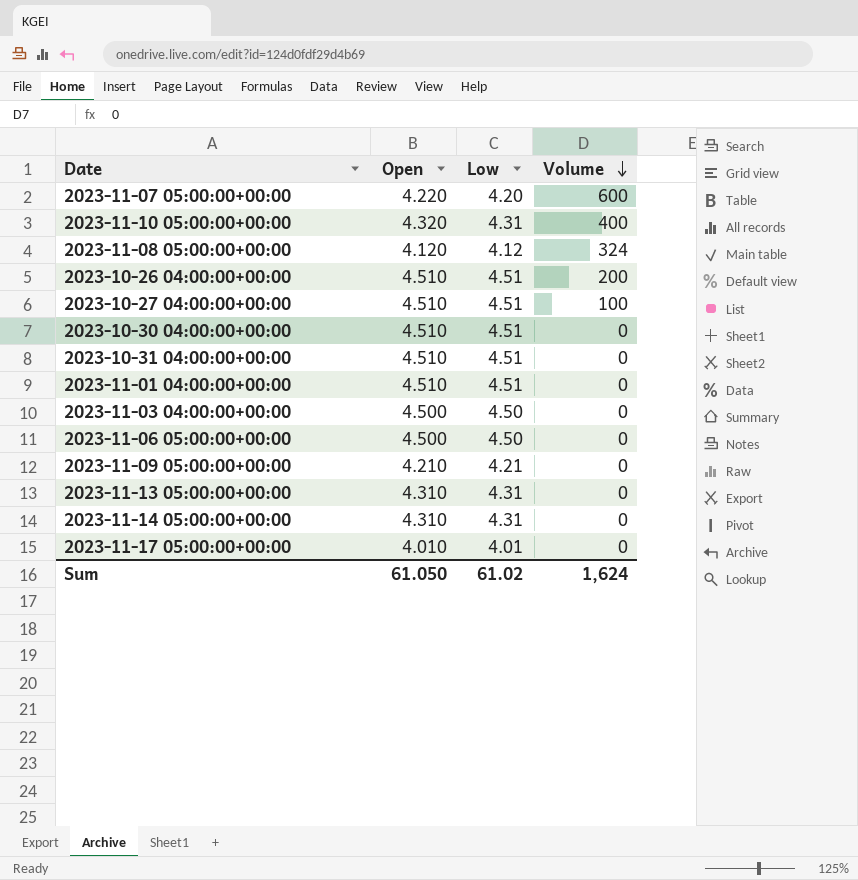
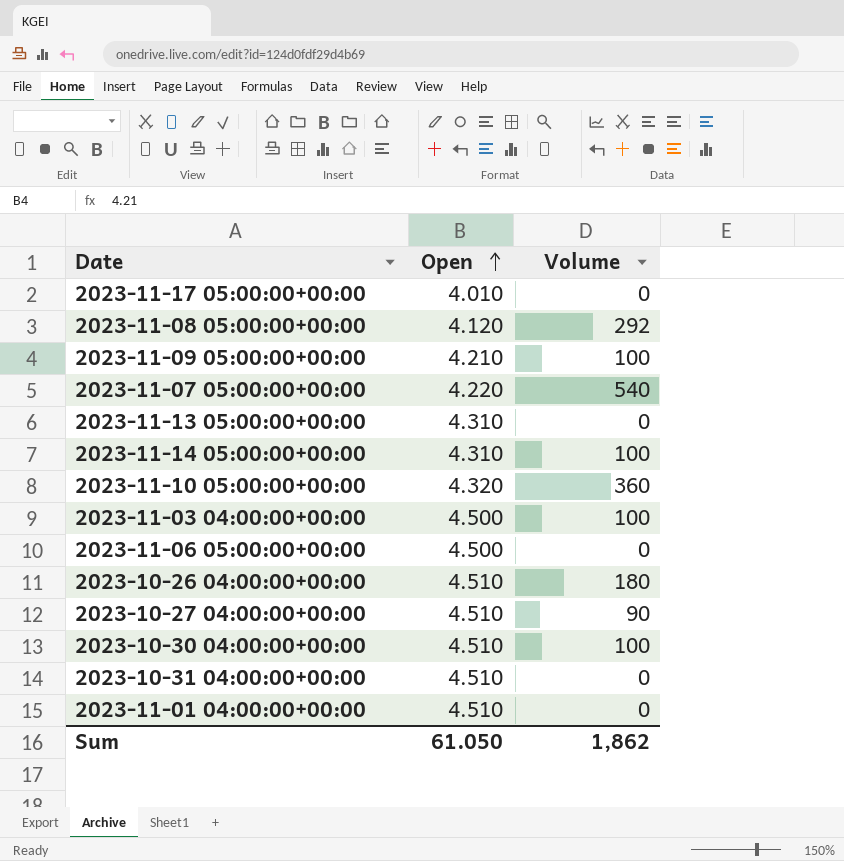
row order: Volume descending -> Open ascending
column Low | position: 3 -> none
2023-11-08 05:00:00+00:00 | Volume: 324 -> 292
2023-11-09 05:00:00+00:00 | Volume: 0 -> 100
2023-11-07 05:00:00+00:00 | Volume: 600 -> 540
2023-11-14 05:00:00+00:00 | Volume: 0 -> 100
2023-11-10 05:00:00+00:00 | Volume: 400 -> 360
2023-11-03 04:00:00+00:00 | Volume: 0 -> 100
2023-10-26 04:00:00+00:00 | Volume: 200 -> 180
2023-10-27 04:00:00+00:00 | Volume: 100 -> 90
2023-10-30 04:00:00+00:00 | Volume: 0 -> 100
Sum | Volume: 1,624 -> 1,862

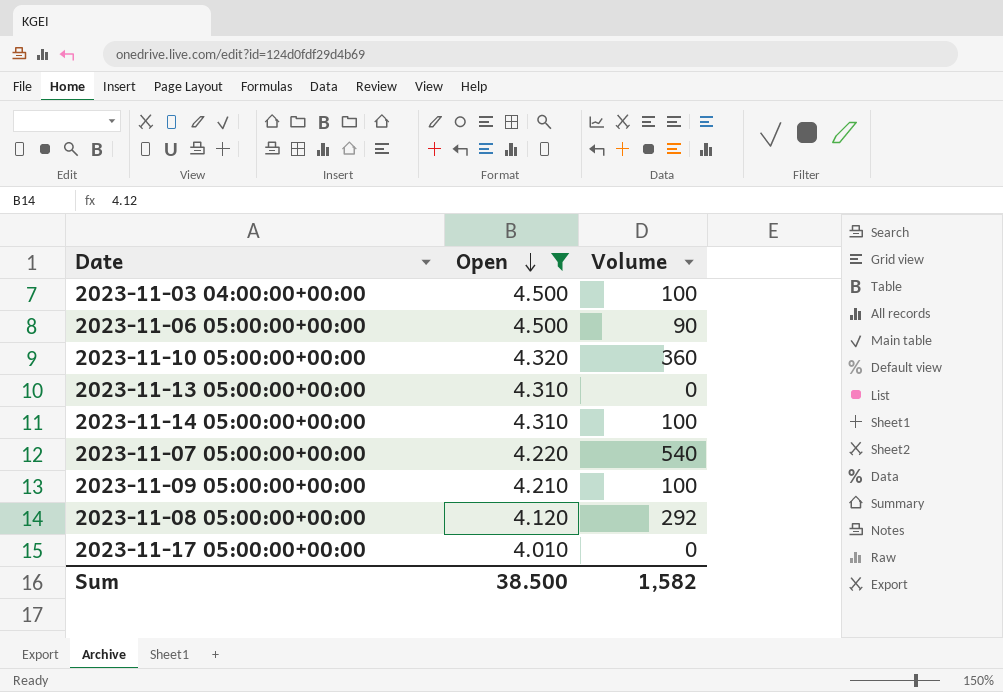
filter: none -> Open != 4.510
row order: Open ascending -> Open descending
2023-11-06 05:00:00+00:00 | Volume: 0 -> 90
Sum | Open: 61.050 -> 38.500
Sum | Volume: 1,862 -> 1,582

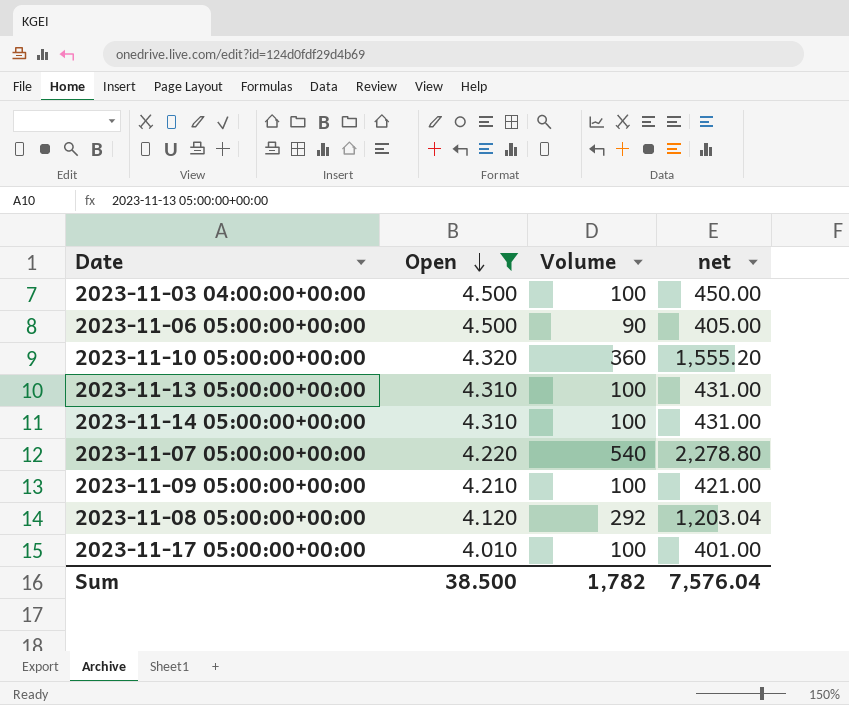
column net | formula: none -> [Open] * [Volume]
2023-11-13 05:00:00+00:00 | Volume: 0 -> 100
2023-11-17 05:00:00+00:00 | Volume: 0 -> 100
Sum | Volume: 1,582 -> 1,782

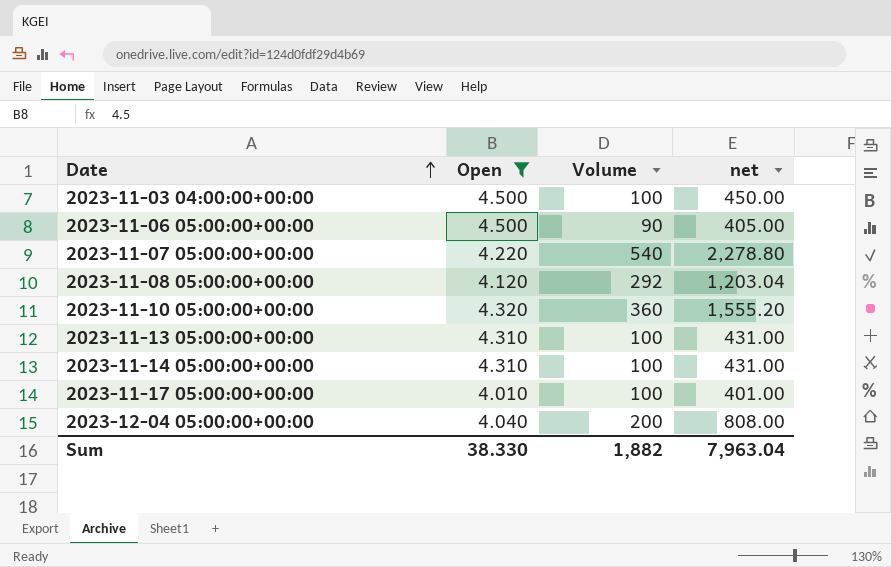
row order: Open descending -> Date ascending
row 2023-11-09 05:00:00+00:00: 4.210 | 100 | 421.00 -> none
row 2023-12-04 05:00:00+00:00: none -> 4.040 | 200 | 808.00
Sum | Open: 38.500 -> 38.330
Sum | Volume: 1,782 -> 1,882
Sum | net: 7,576.04 -> 7,963.04

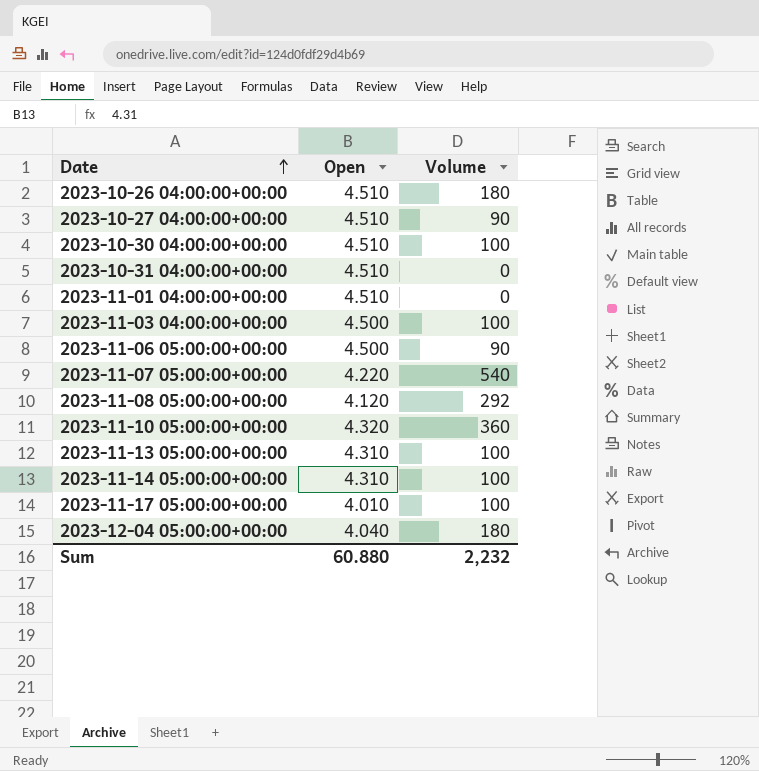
filter: Open != 4.510 -> none
column net | formula: [Open] * [Volume] -> none
2023-12-04 05:00:00+00:00 | Volume: 200 -> 180
Sum | Open: 38.330 -> 60.880
Sum | Volume: 1,882 -> 2,232

